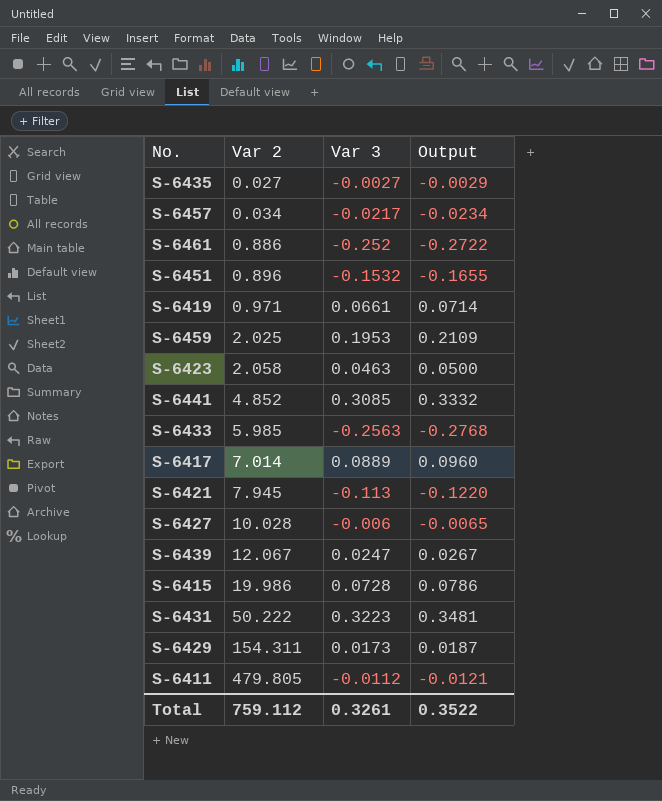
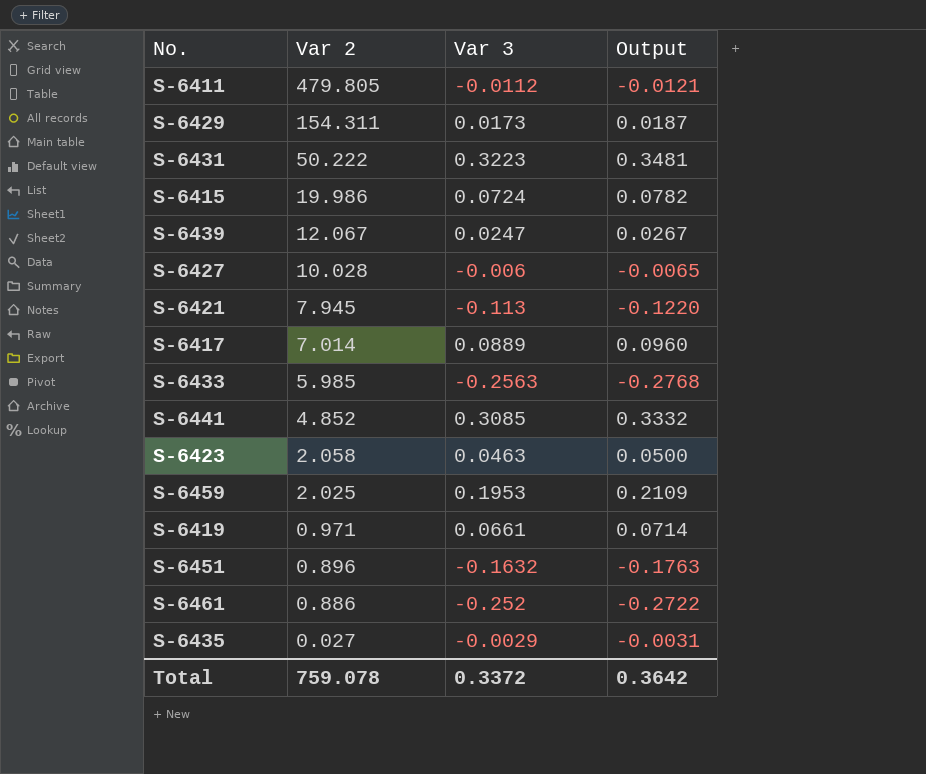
row order: Var 2 ascending -> Var 2 descending
row S-6457: 0.034 | -0.0217 | -0.0234 -> none
S-6415 | Var 3: 0.0728 -> 0.0724
S-6415 | Output: 0.0786 -> 0.0782
S-6451 | Var 3: -0.1532 -> -0.1632
S-6451 | Output: -0.1655 -> -0.1763
S-6435 | Var 3: -0.0027 -> -0.0029
S-6435 | Output: -0.0029 -> -0.0031
Total | Var 2: 759.112 -> 759.078
Total | Var 3: 0.3261 -> 0.3372
Total | Output: 0.3522 -> 0.3642

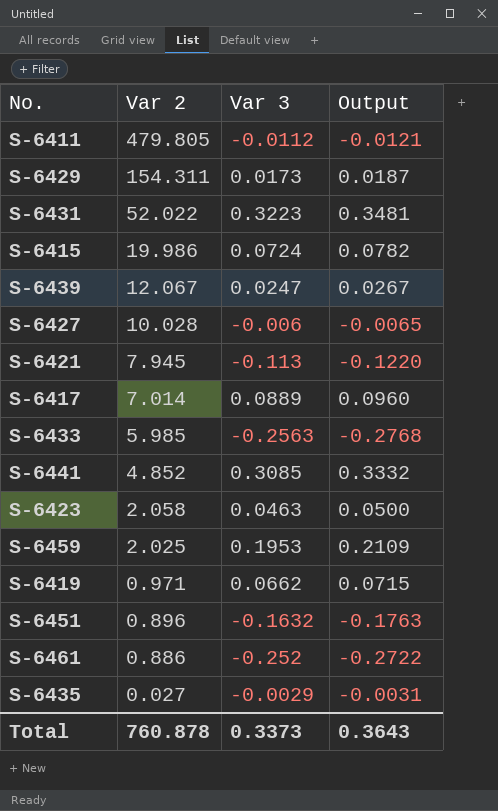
S-6431 | Var 2: 50.222 -> 52.022
S-6419 | Var 3: 0.0661 -> 0.0662
S-6419 | Output: 0.0714 -> 0.0715
Total | Var 2: 759.078 -> 760.878
Total | Var 3: 0.3372 -> 0.3373
Total | Output: 0.3642 -> 0.3643

